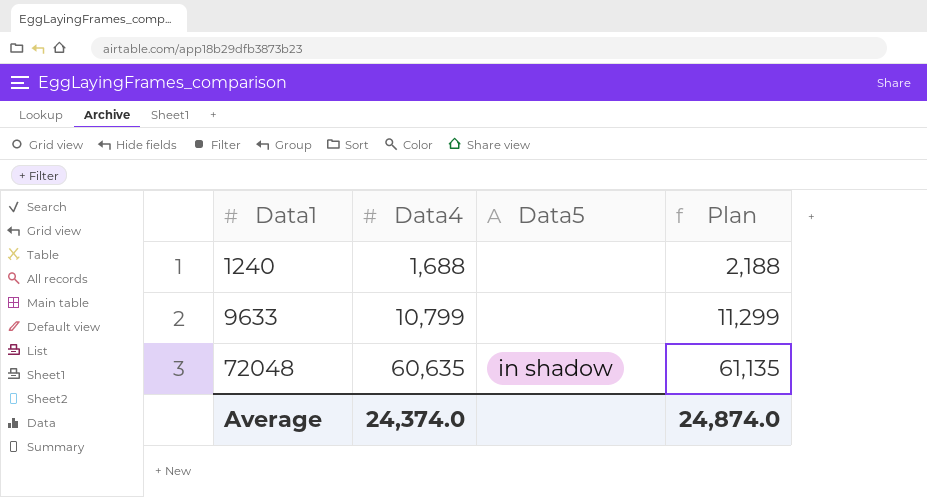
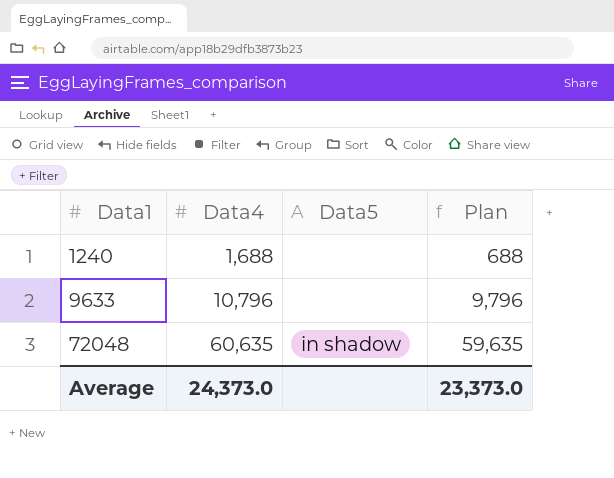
column Plan | formula: [Data4] + 500 -> [Data4] - 1000
9633 | Data4: 10,799 -> 10,796
Average | Data4: 24,374.0 -> 24,373.0
Average | Plan: 24,874.0 -> 23,373.0

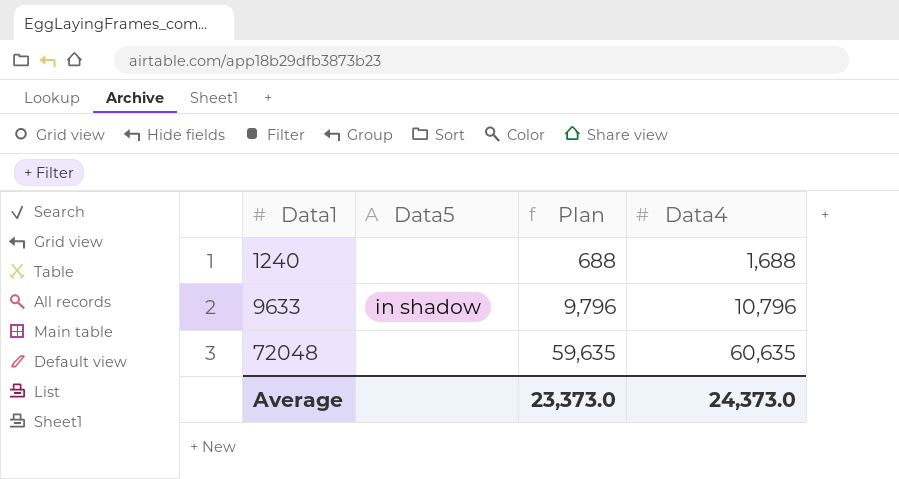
column Data4 | position: 2 -> 4
9633 | Data5: none -> in shadow
72048 | Data5: in shadow -> none

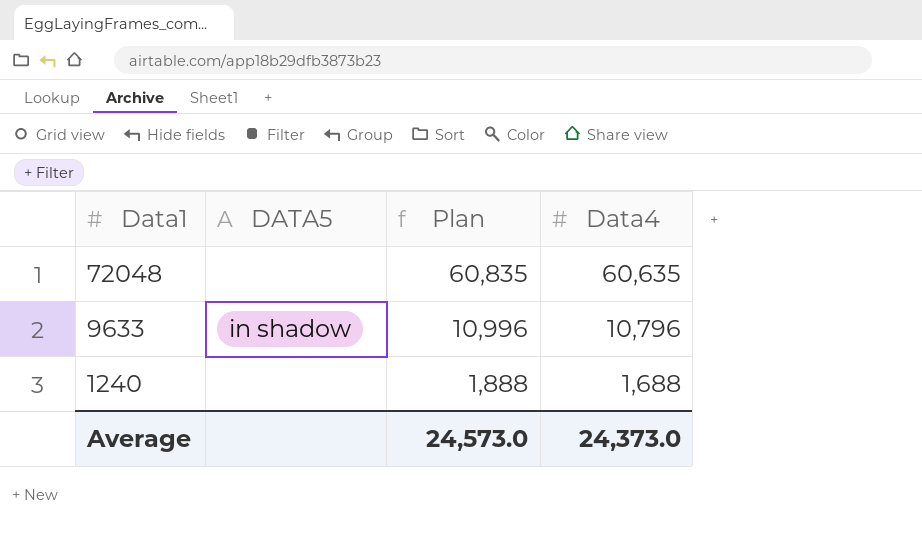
row order: Data1 ascending -> Data1 descending
column name: Data5 -> DATA5
column Plan | formula: [Data4] - 1000 -> [Data4] + 200
Average | Plan: 23,373.0 -> 24,573.0

